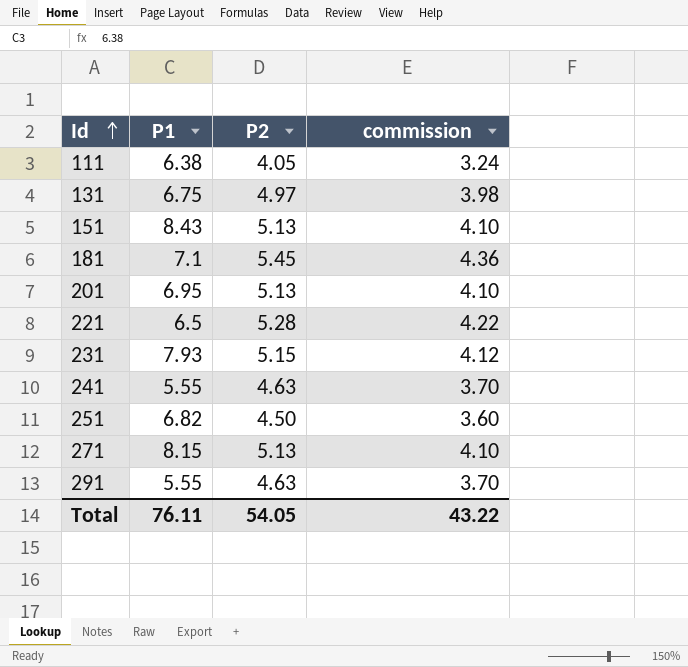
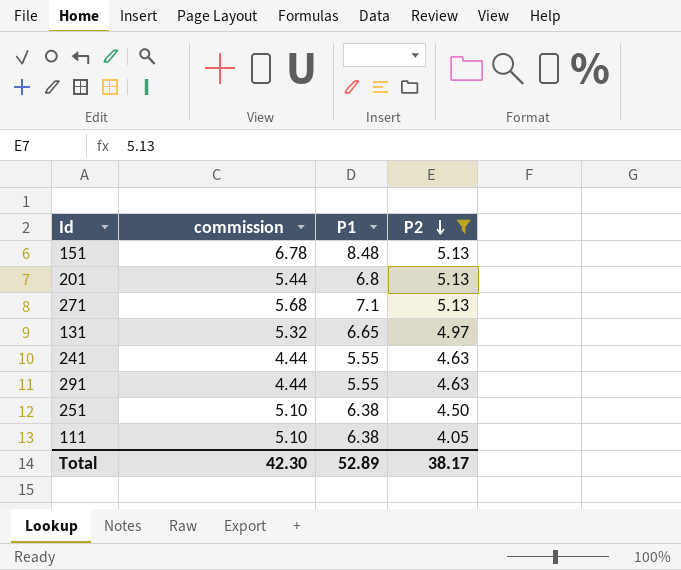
filter: none -> P2 <= 5.13
row order: Id ascending -> P2 descending
column commission | formula: [P2] * 0.8 -> [P1] * 0.8
column commission | position: 4 -> 2
151 | P1: 8.43 -> 8.48
201 | P1: 6.95 -> 6.8
271 | P1: 8.15 -> 7.1
131 | P1: 6.75 -> 6.65
251 | P1: 6.82 -> 6.38
Total | commission: 43.22 -> 42.30
Total | P1: 76.11 -> 52.89
Total | P2: 54.05 -> 38.17

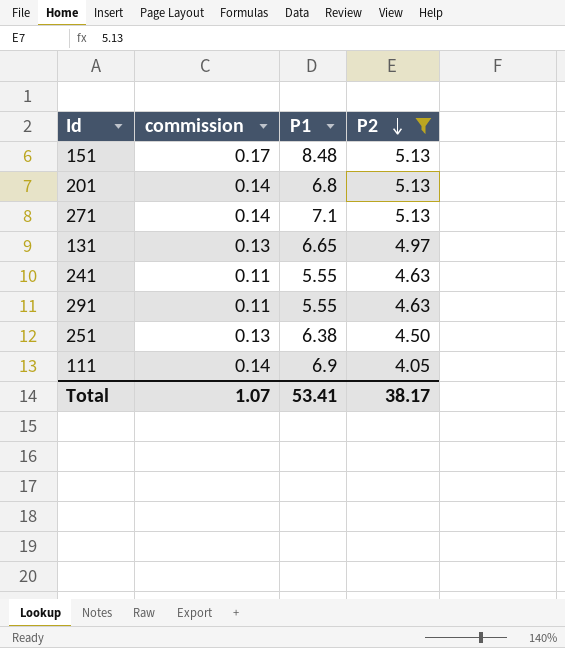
column commission | formula: [P1] * 0.8 -> [P1] * 0.02
111 | P1: 6.38 -> 6.9
Total | commission: 42.30 -> 1.07
Total | P1: 52.89 -> 53.41

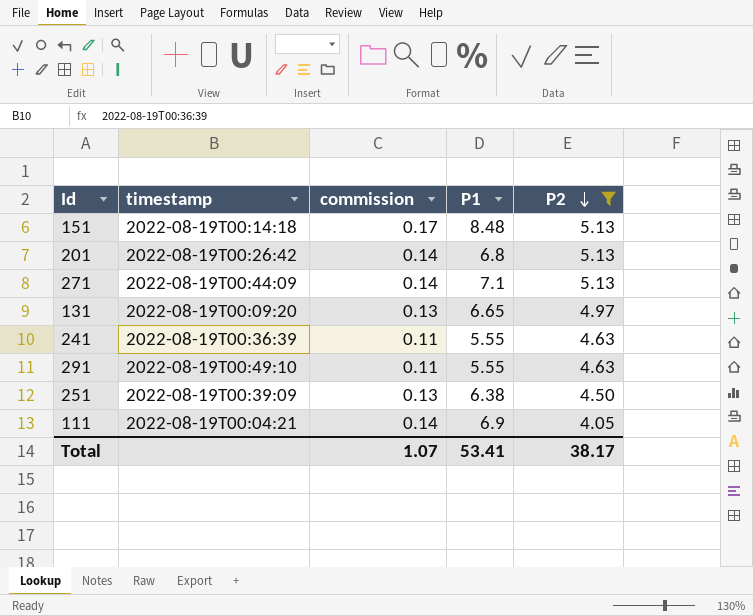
column timestamp | position: none -> 2

